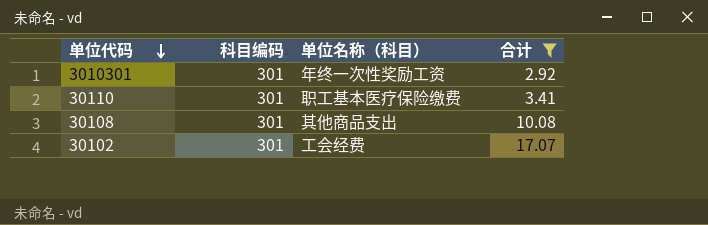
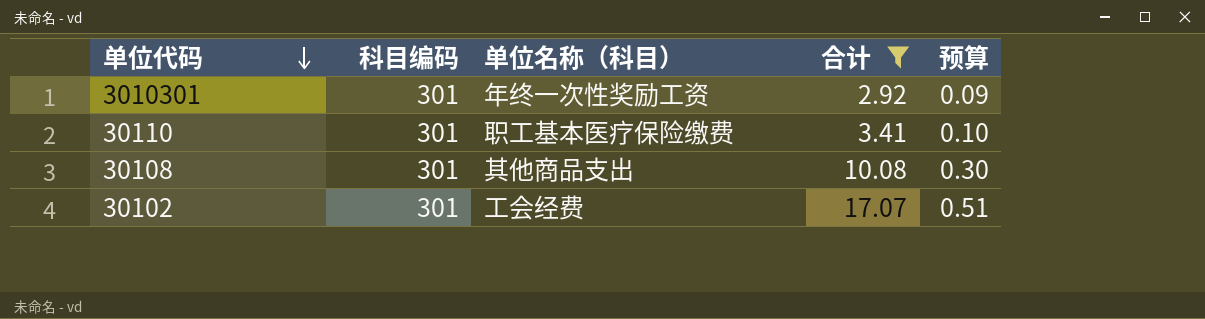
column 预算 | formula: none -> [合计] * 0.03

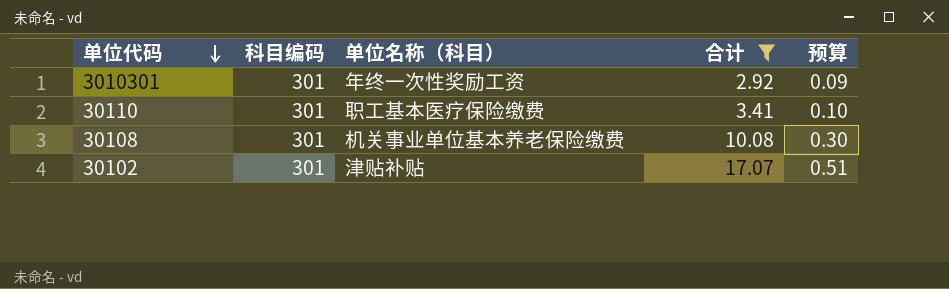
30108 | 单位名称（科目）: 其他商品支出 -> 机关事业单位基本养老保险缴费
30102 | 单位名称（科目）: 工会经费 -> 津贴补贴

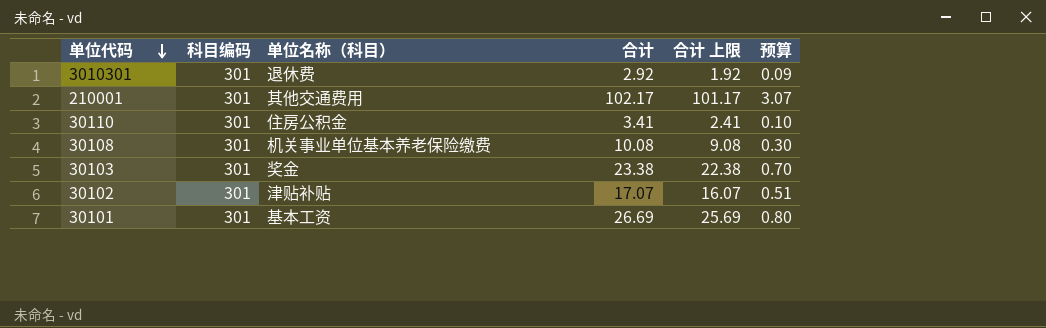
filter: 合计 <= 17.07 -> none
column 合计 上限 | formula: none -> [合计] - 1
3010301 | 单位名称（科目）: 年终一次性奖励工资 -> 退休费
30110 | 单位名称（科目）: 职工基本医疗保险缴费 -> 住房公积金

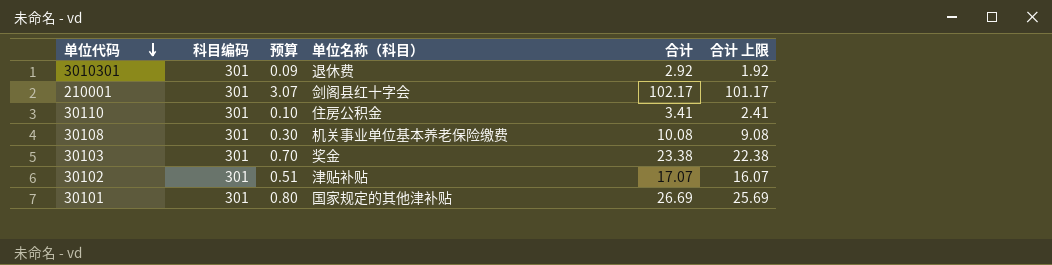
column 预算 | position: 6 -> 3
210001 | 单位名称（科目）: 其他交通费用 -> 剑阁县红十字会
30101 | 单位名称（科目）: 基本工资 -> 国家规定的其他津补贴

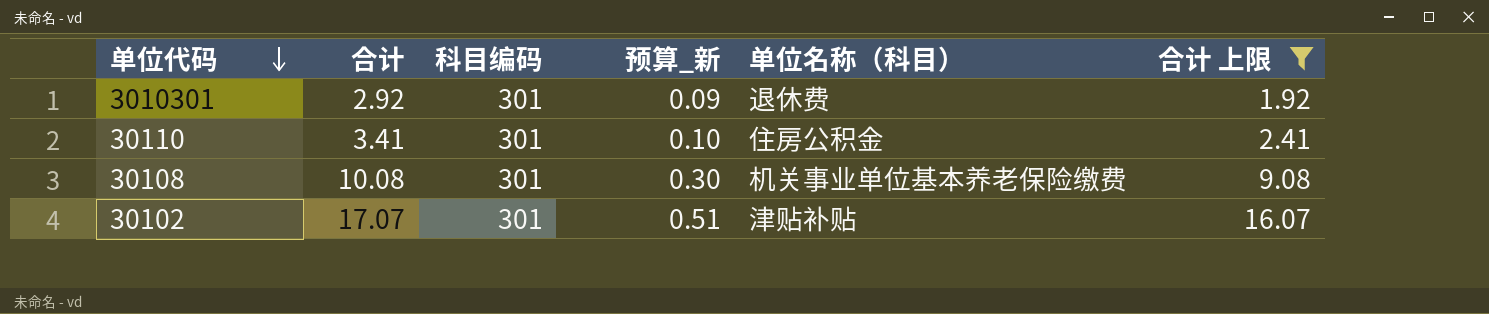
filter: none -> 合计 上限 <= 16.07
column 合计 | position: 5 -> 2
column name: 预算 -> 预算_新

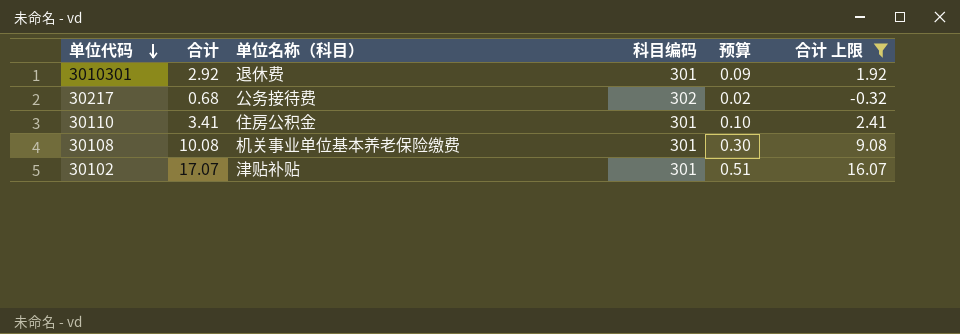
column 单位名称（科目） | position: 5 -> 3
column name: 预算_新 -> 预算
row 30217: none -> 0.68 | 公务接待费 | 302 | 0.02 | -0.32

